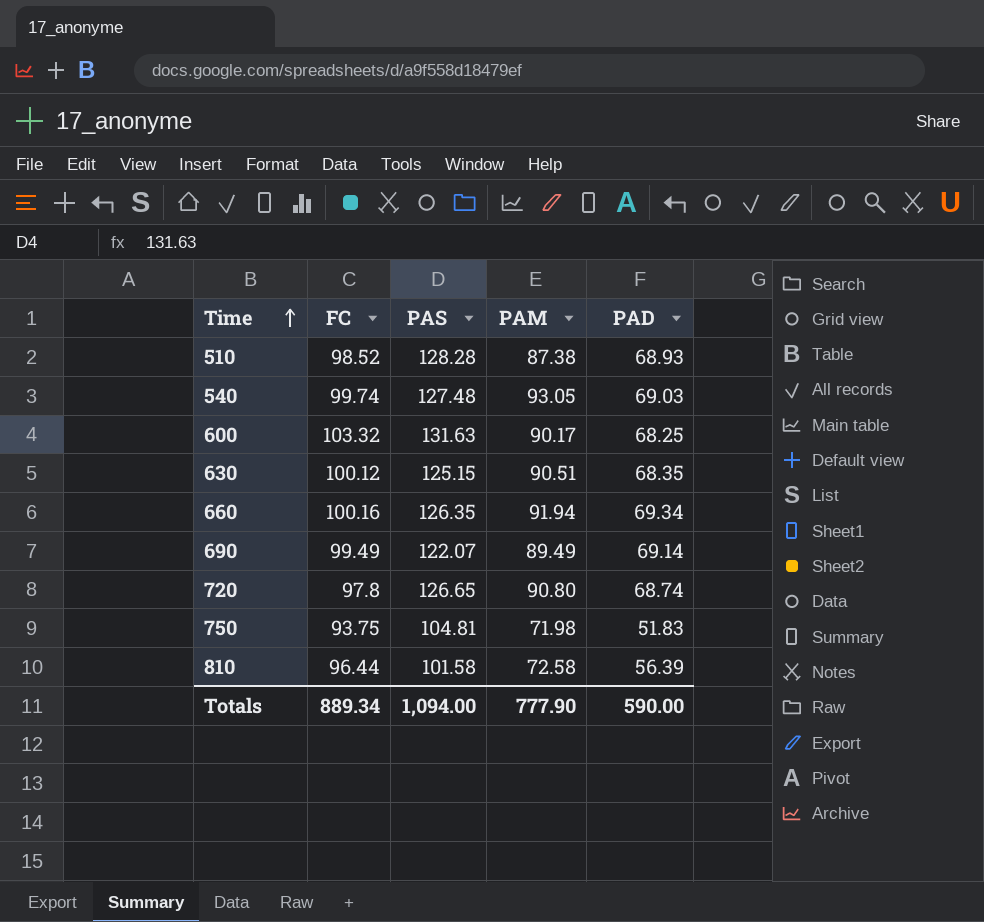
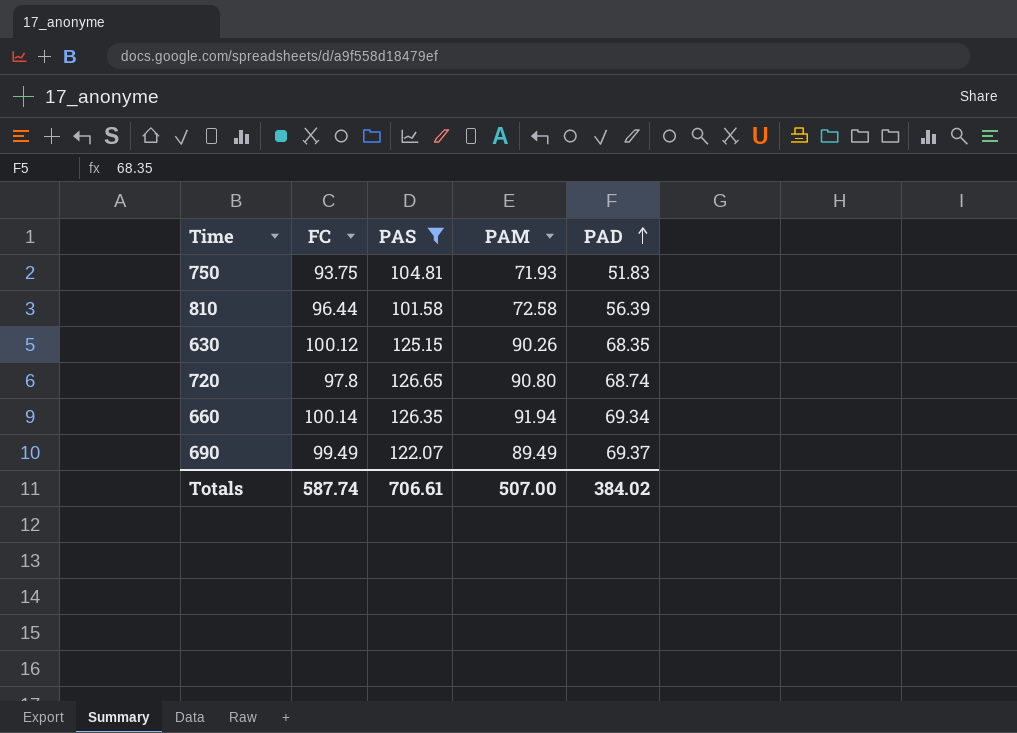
filter: none -> PAS <= 126.65
row order: Time ascending -> PAD ascending
750 | PAM: 71.98 -> 71.93
630 | PAM: 90.51 -> 90.26
660 | FC: 100.16 -> 100.14
690 | PAD: 69.14 -> 69.37
Totals | FC: 889.34 -> 587.74
Totals | PAS: 1,094.00 -> 706.61
Totals | PAM: 777.90 -> 507.00
Totals | PAD: 590.00 -> 384.02

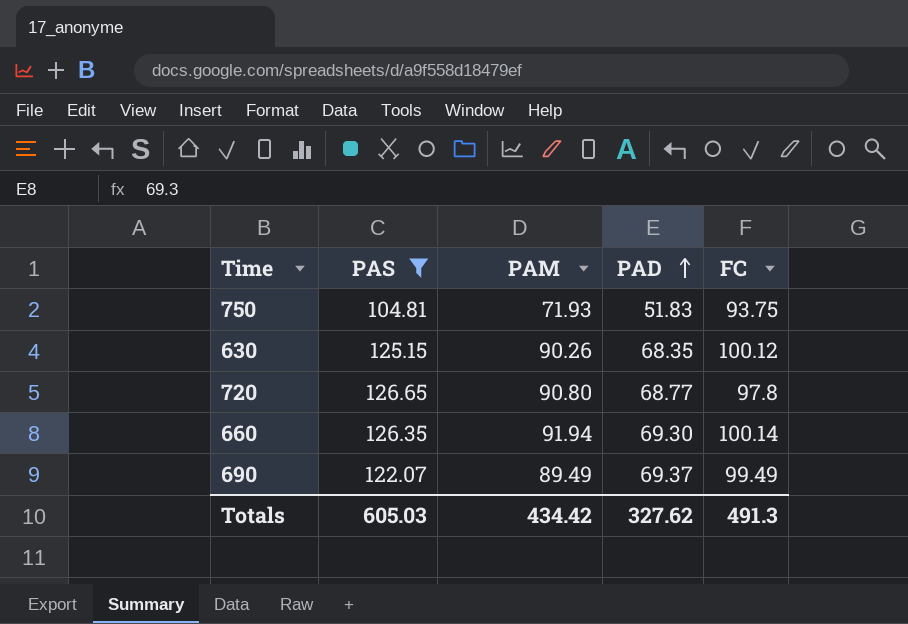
column FC | position: 2 -> 5
row 810: 96.44 | 101.58 | 72.58 | 56.39 -> none
720 | PAD: 68.74 -> 68.77
660 | PAD: 69.34 -> 69.30
Totals | PAS: 706.61 -> 605.03
Totals | PAM: 507.00 -> 434.42
Totals | PAD: 384.02 -> 327.62
Totals | FC: 587.74 -> 491.3

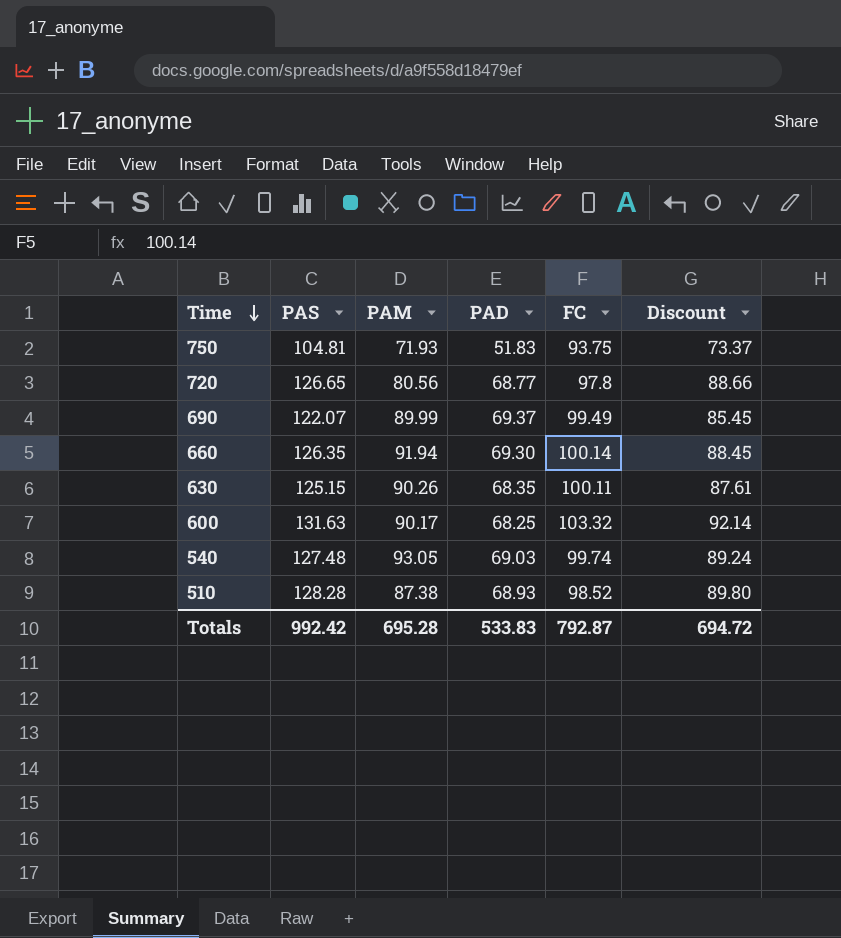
filter: PAS <= 126.65 -> none
row order: PAD ascending -> Time descending
column Discount | formula: none -> [PAS] * 0.7
720 | PAM: 90.80 -> 80.56
690 | PAM: 89.49 -> 89.99
630 | FC: 100.12 -> 100.11
Totals | PAS: 605.03 -> 992.42
Totals | PAM: 434.42 -> 695.28
Totals | PAD: 327.62 -> 533.83
Totals | FC: 491.3 -> 792.87

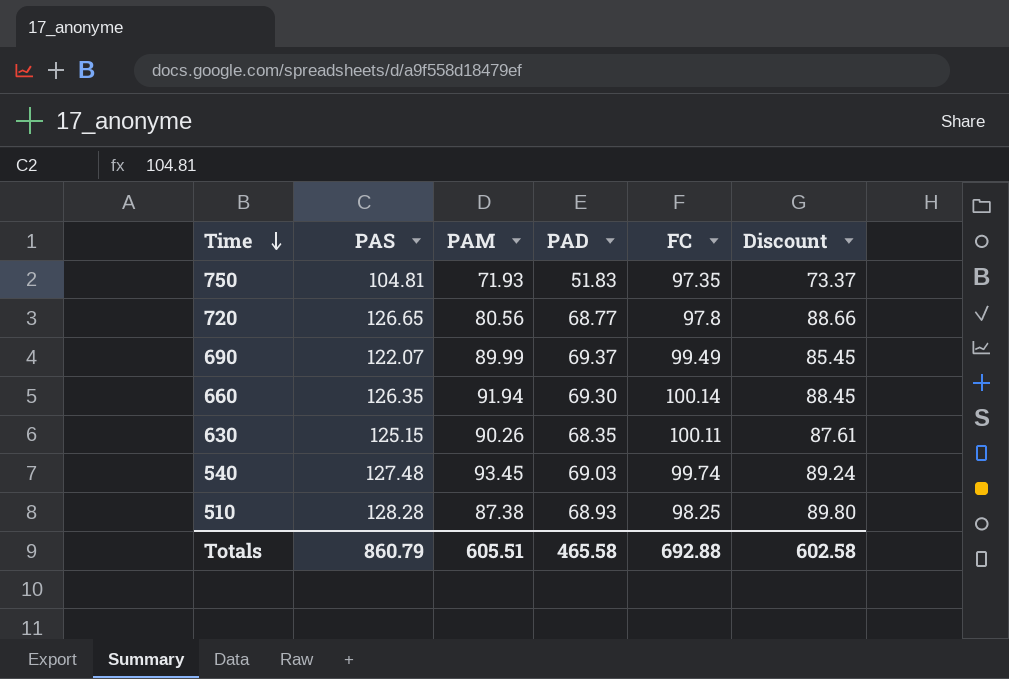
row 600: 131.63 | 90.17 | 68.25 | 103.32 | 92.14 -> none
750 | FC: 93.75 -> 97.35
540 | PAM: 93.05 -> 93.45
510 | FC: 98.52 -> 98.25
Totals | PAS: 992.42 -> 860.79
Totals | PAM: 695.28 -> 605.51
Totals | PAD: 533.83 -> 465.58
Totals | FC: 792.87 -> 692.88
Totals | Discount: 694.72 -> 602.58

